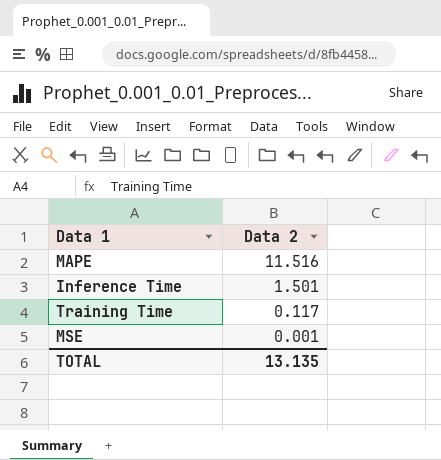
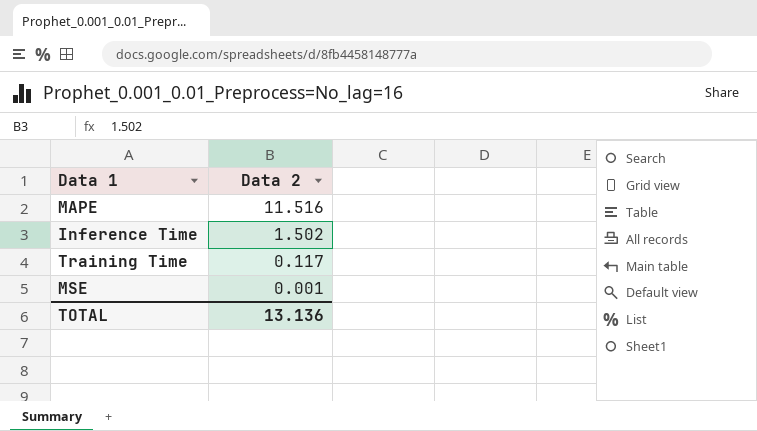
Inference Time | Data 2: 1.501 -> 1.502
TOTAL | Data 2: 13.135 -> 13.136

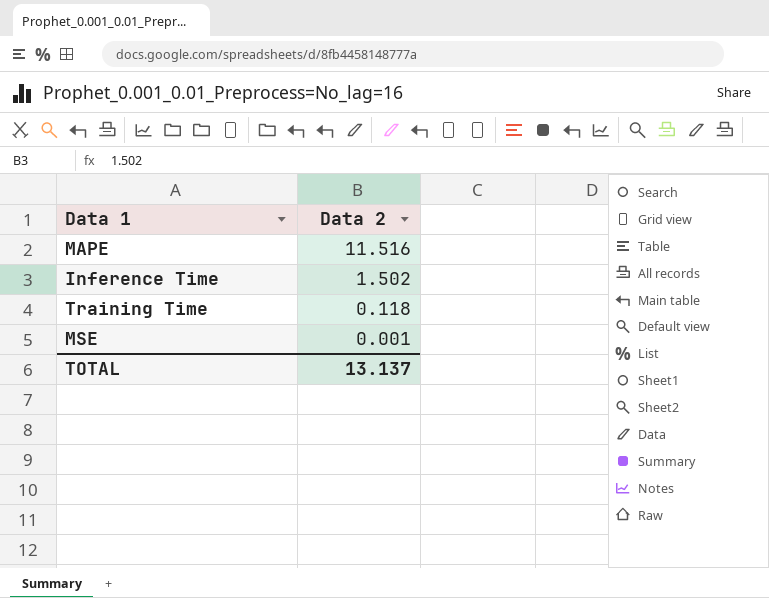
Training Time | Data 2: 0.117 -> 0.118
TOTAL | Data 2: 13.136 -> 13.137

